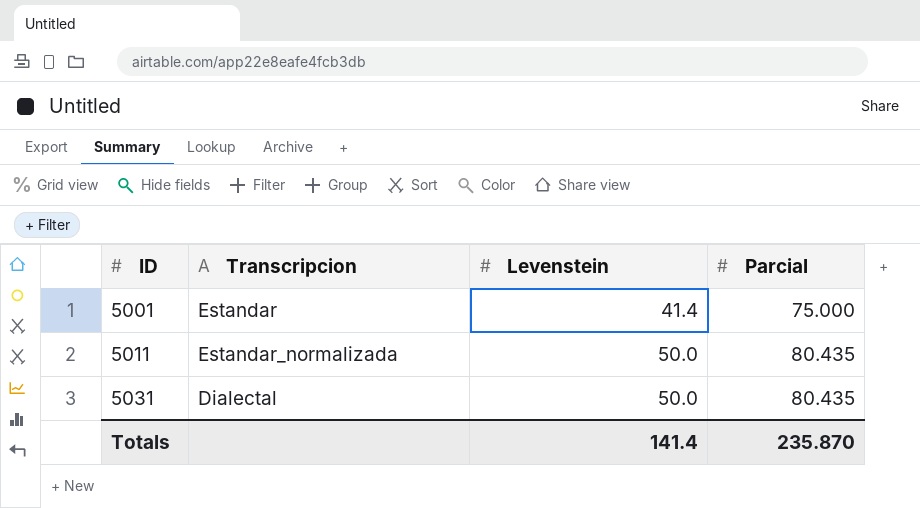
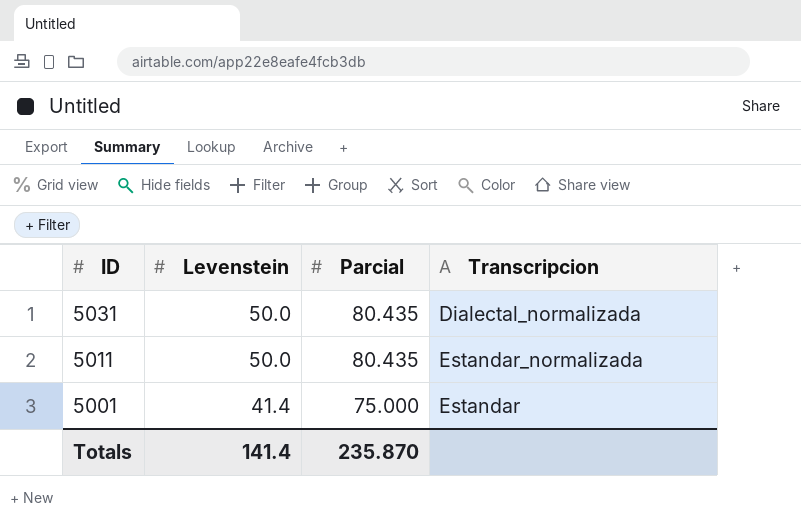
row order: ID ascending -> ID descending
column Transcripcion | position: 2 -> 4
5031 | Transcripcion: Dialectal -> Dialectal_normalizada

